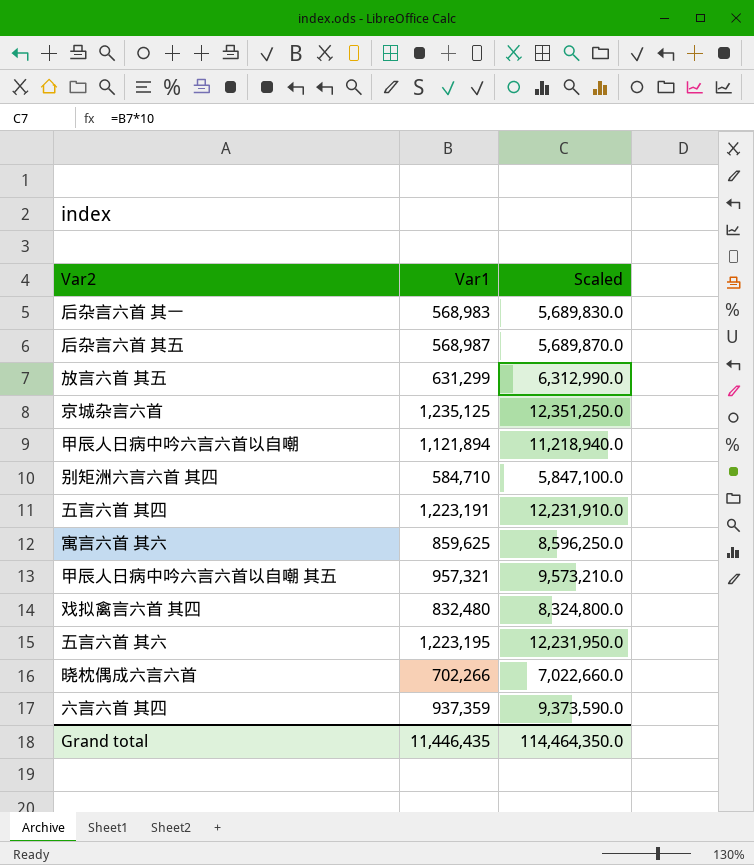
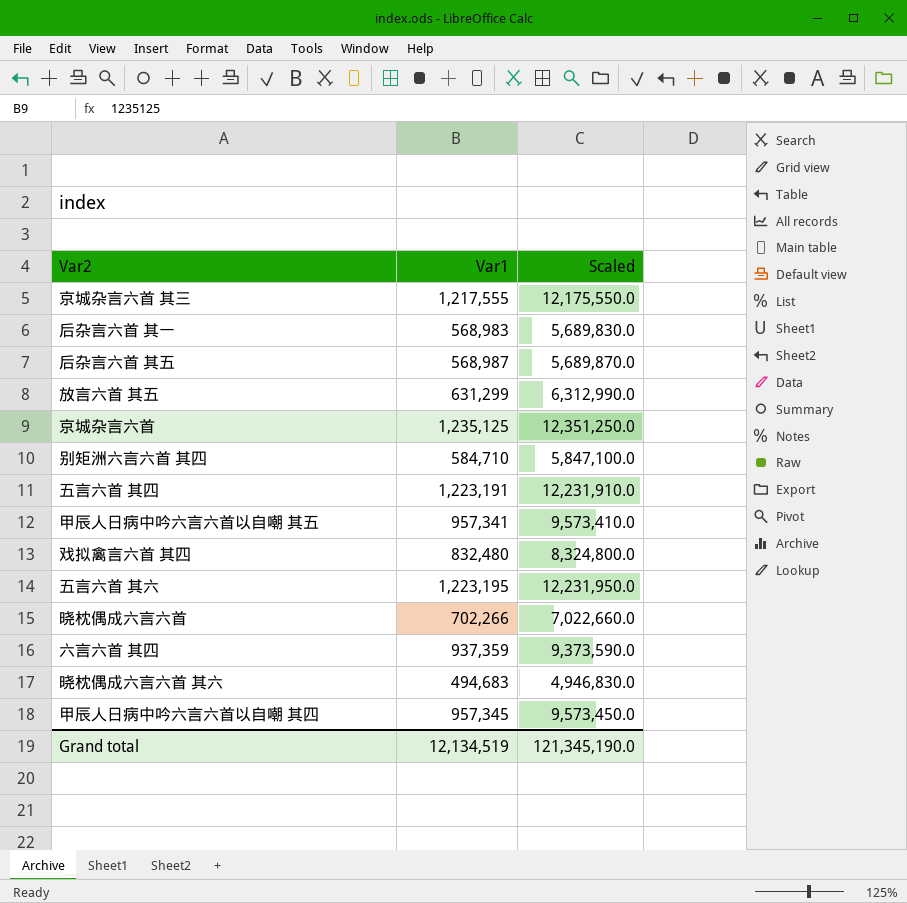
row 甲辰人日病中吟六言六首以自嘲: 1,121,894 | 11,218,940.0 -> none
row 寓言六首 其六: 859,625 | 8,596,250.0 -> none
row 京城杂言六首 其三: none -> 1,217,555 | 12,175,550.0
甲辰人日病中吟六言六首以自嘲 其五 | Var1: 957,321 -> 957,341
甲辰人日病中吟六言六首以自嘲 其五 | Scaled: 9,573,210.0 -> 9,573,410.0
row 晓枕偶成六言六首 其六: none -> 494,683 | 4,946,830.0
row 甲辰人日病中吟六言六首以自嘲 其四: none -> 957,345 | 9,573,450.0
Grand total | Var1: 11,446,435 -> 12,134,519
Grand total | Scaled: 114,464,350.0 -> 121,345,190.0

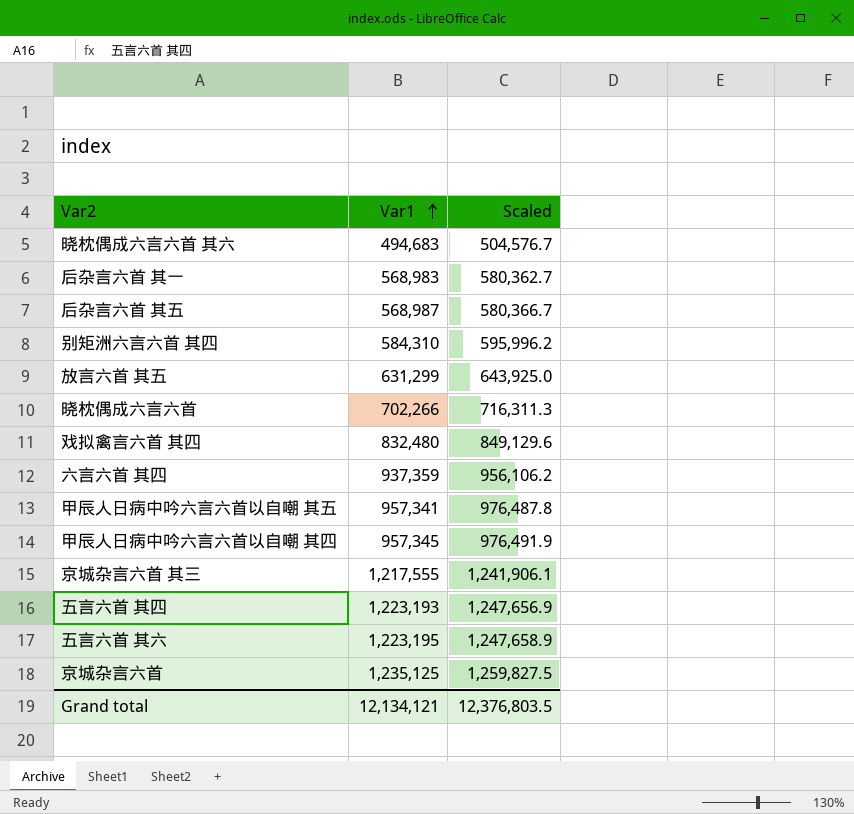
row order: none -> Var1 ascending
column Scaled | formula: [Var1] * 10 -> [Var1] * 1.02
别矩洲六言六首 其四 | Var1: 584,710 -> 584,310
五言六首 其四 | Var1: 1,223,191 -> 1,223,193
Grand total | Var1: 12,134,519 -> 12,134,121
Grand total | Scaled: 121,345,190.0 -> 12,376,803.5

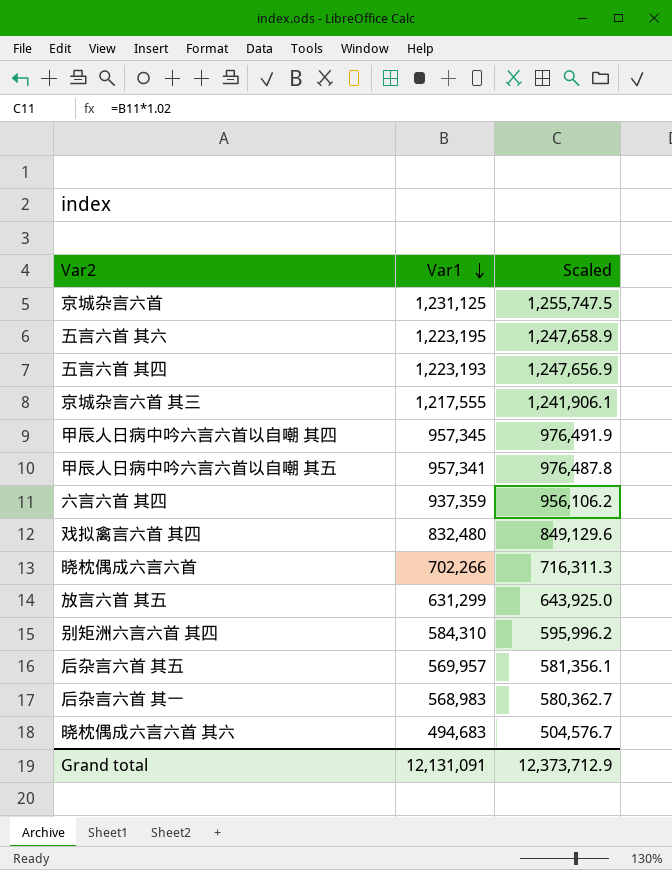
row order: Var1 ascending -> Var1 descending
京城杂言六首 | Var1: 1,235,125 -> 1,231,125
京城杂言六首 | Scaled: 1,259,827.5 -> 1,255,747.5
后杂言六首 其五 | Var1: 568,987 -> 569,957
后杂言六首 其五 | Scaled: 580,366.7 -> 581,356.1
Grand total | Var1: 12,134,121 -> 12,131,091
Grand total | Scaled: 12,376,803.5 -> 12,373,712.9

